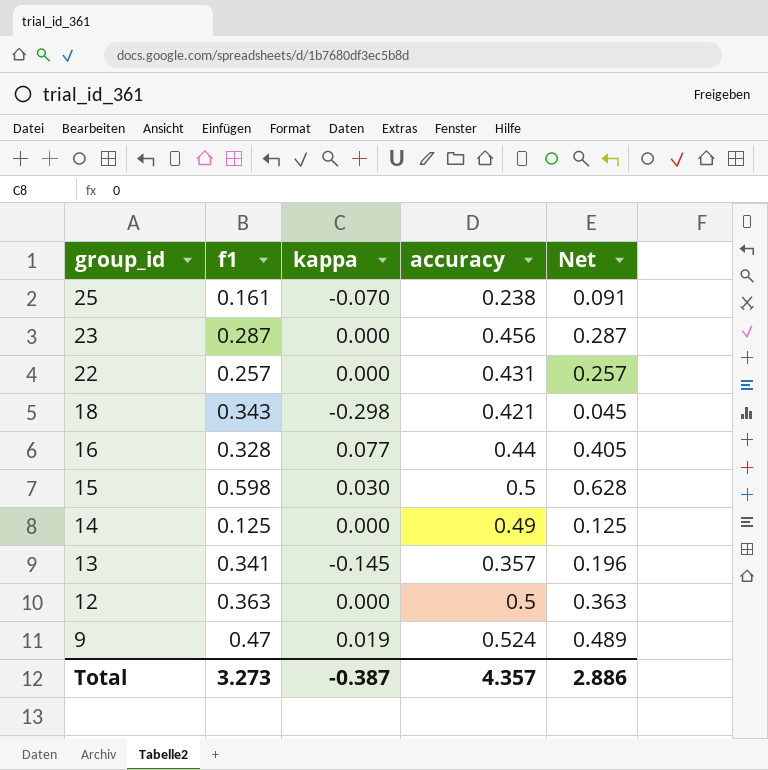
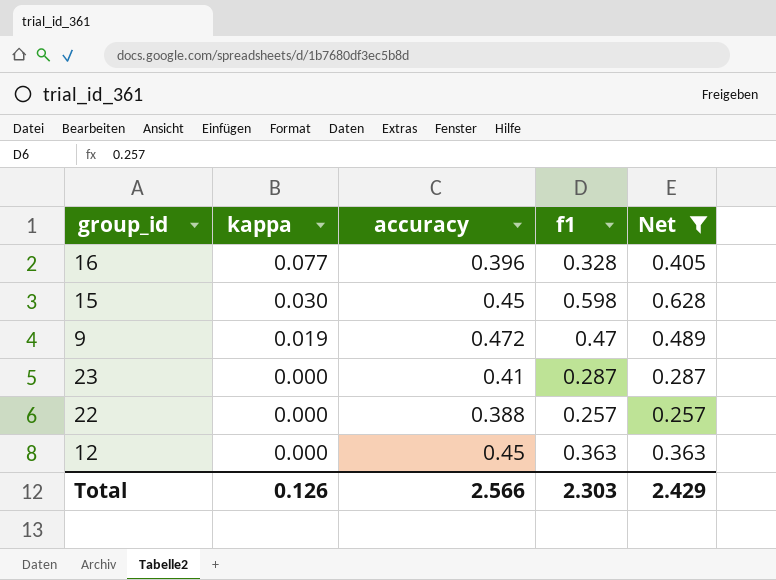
filter: none -> Net >= 0.257
row order: group_id descending -> kappa descending
column f1 | position: 2 -> 4
16 | accuracy: 0.44 -> 0.396
15 | accuracy: 0.5 -> 0.45
9 | accuracy: 0.524 -> 0.472
23 | accuracy: 0.456 -> 0.41
22 | accuracy: 0.431 -> 0.388
12 | accuracy: 0.5 -> 0.45
Total | kappa: -0.387 -> 0.126
Total | accuracy: 4.357 -> 2.566
Total | f1: 3.273 -> 2.303
Total | Net: 2.886 -> 2.429

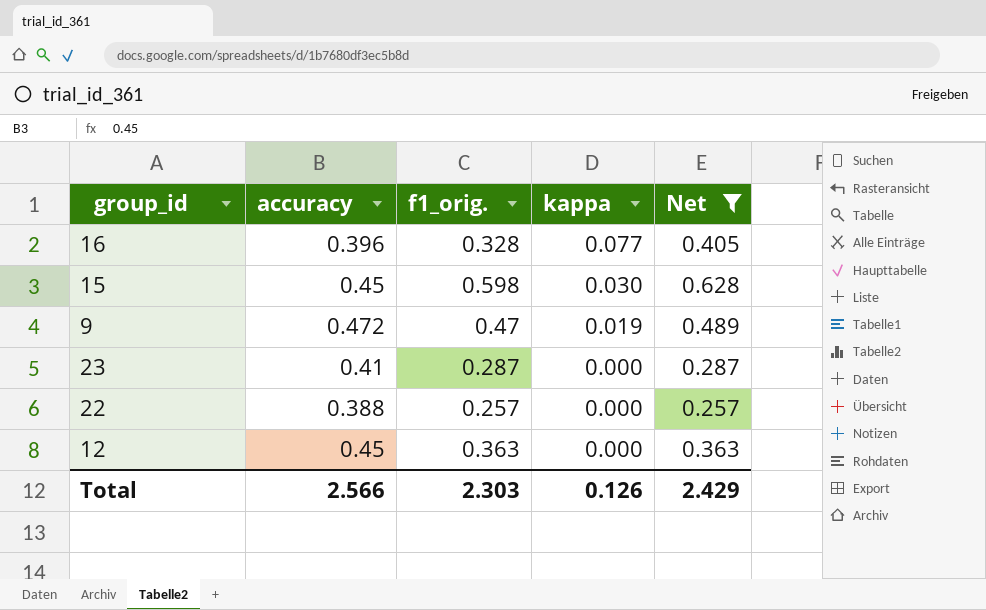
column name: f1 -> f1_orig.
column kappa | position: 2 -> 4

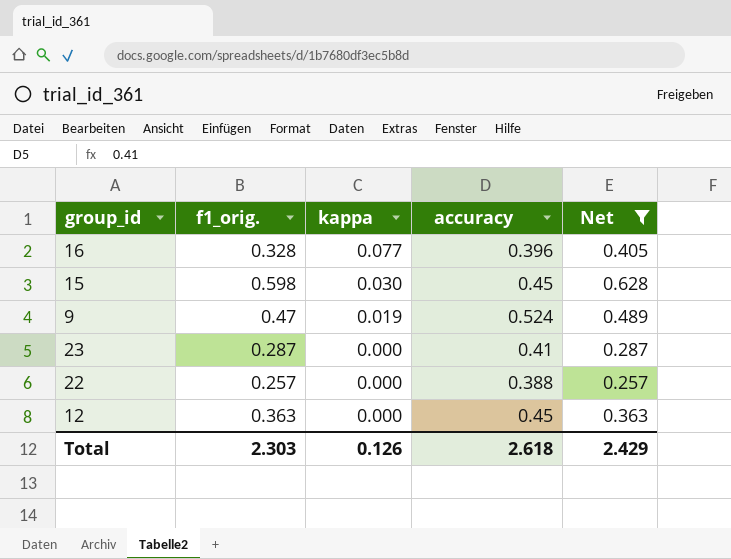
column accuracy | position: 2 -> 4
9 | accuracy: 0.472 -> 0.524
Total | accuracy: 2.566 -> 2.618

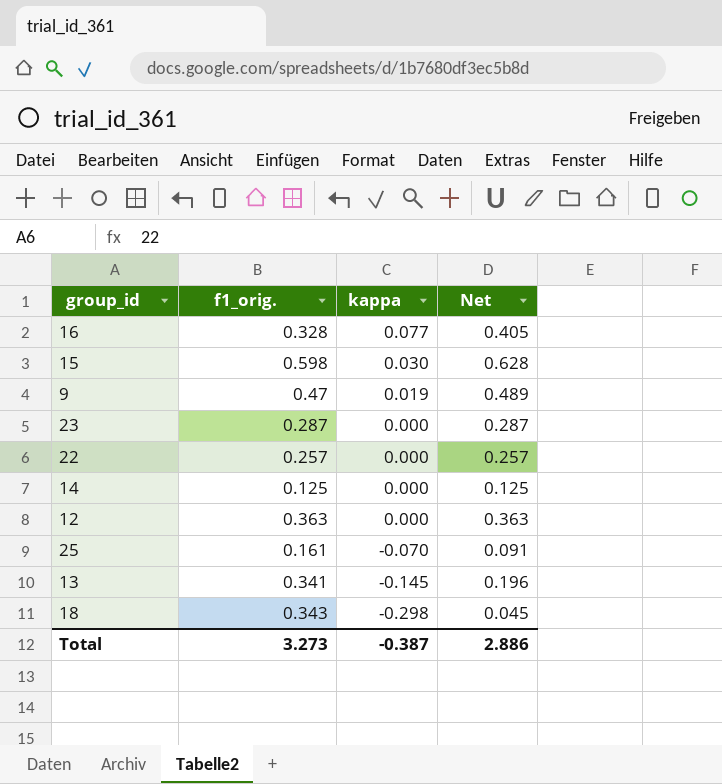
filter: Net >= 0.257 -> none
column accuracy | position: 4 -> none
Total | f1_orig.: 2.303 -> 3.273
Total | kappa: 0.126 -> -0.387
Total | Net: 2.429 -> 2.886

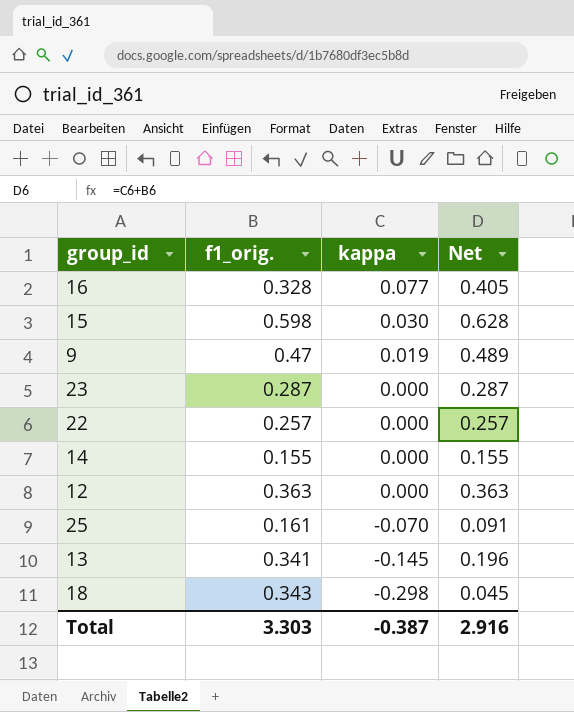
14 | f1_orig.: 0.125 -> 0.155
14 | Net: 0.125 -> 0.155
Total | f1_orig.: 3.273 -> 3.303
Total | Net: 2.886 -> 2.916

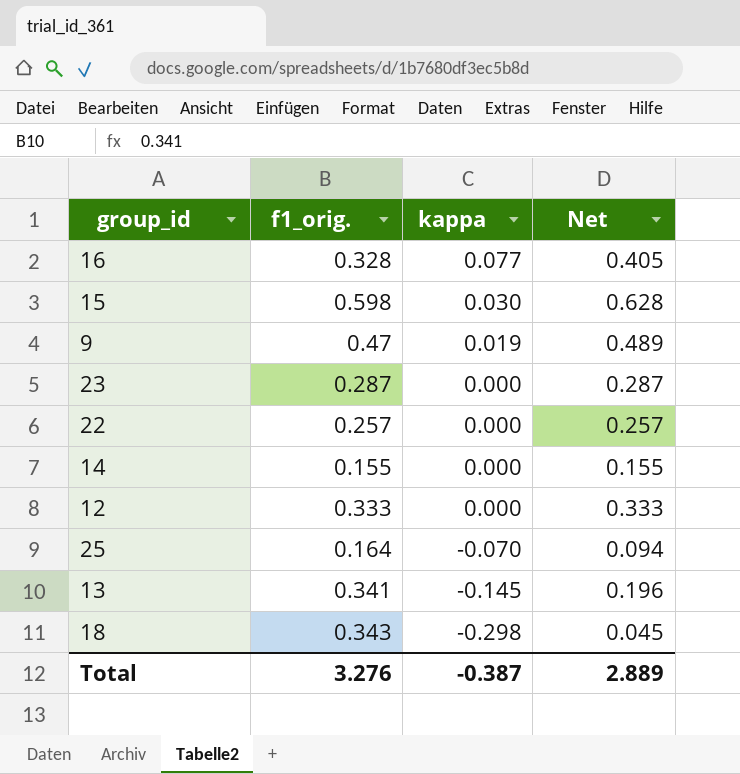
12 | f1_orig.: 0.363 -> 0.333
12 | Net: 0.363 -> 0.333
25 | f1_orig.: 0.161 -> 0.164
25 | Net: 0.091 -> 0.094
Total | f1_orig.: 3.303 -> 3.276
Total | Net: 2.916 -> 2.889

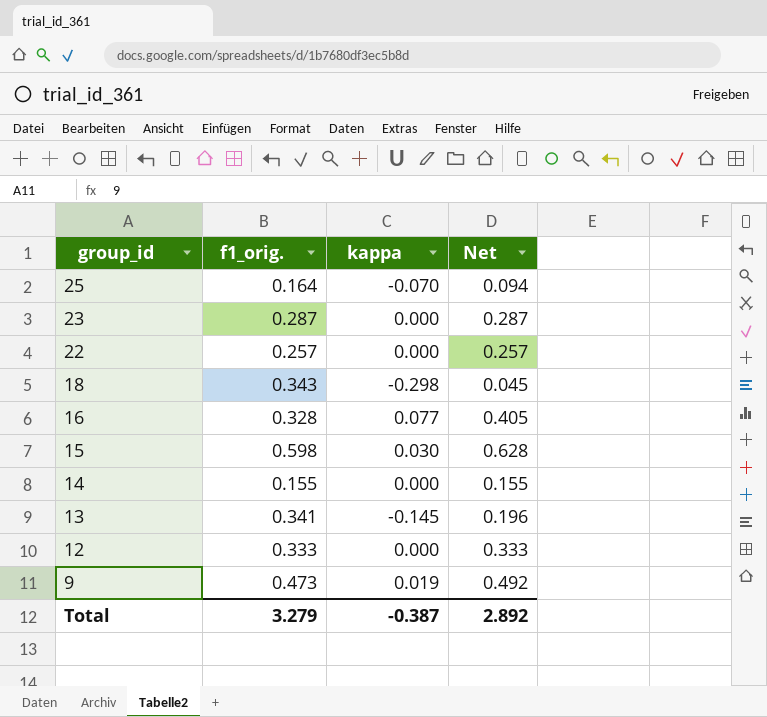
row order: kappa descending -> group_id descending
9 | f1_orig.: 0.47 -> 0.473
9 | Net: 0.489 -> 0.492
Total | f1_orig.: 3.276 -> 3.279
Total | Net: 2.889 -> 2.892

